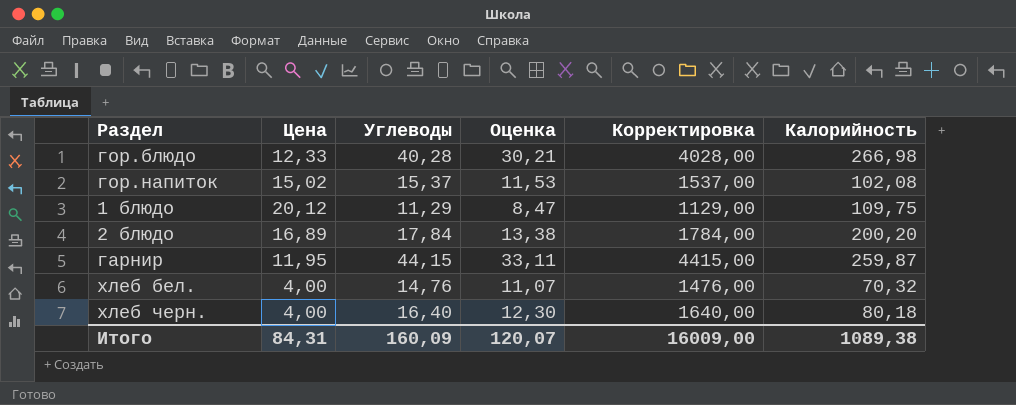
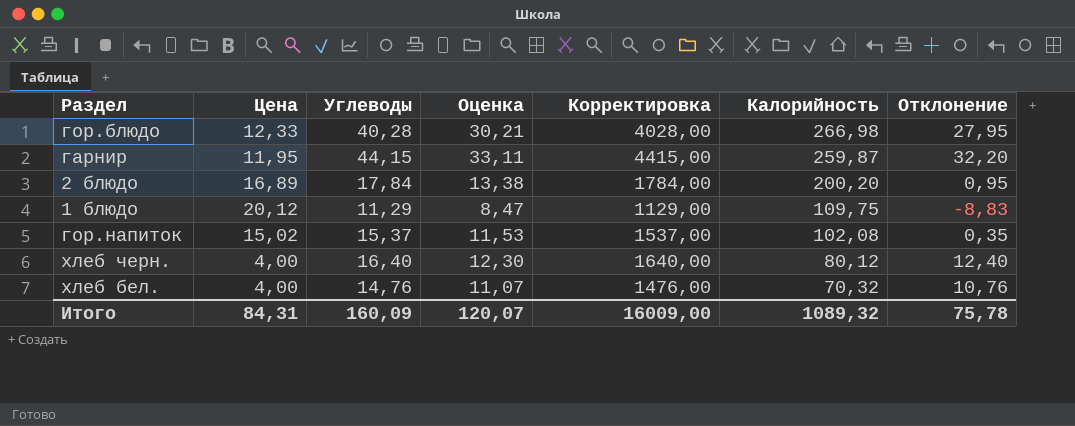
row order: none -> Калорийность descending
column Отклонение | formula: none -> [Углеводы] - [Цена]
хлеб черн. | Калорийность: 80,18 -> 80,12
Итого | Калорийность: 1089,38 -> 1089,32

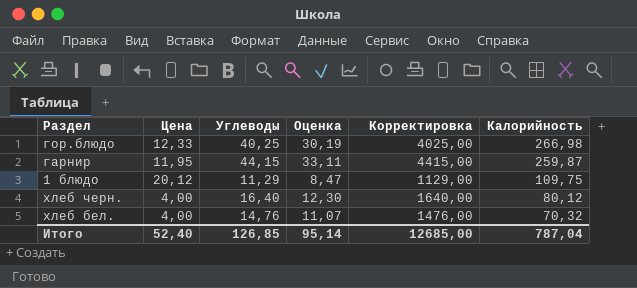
column Отклонение | formula: [Углеводы] - [Цена] -> none
row 2 блюдо: 16,89 | 17,84 | 13,38 | 1784,00 | 200,20 | 0,95 -> none
row гор.напиток: 15,02 | 15,37 | 11,53 | 1537,00 | 102,08 | 0,35 -> none
гор.блюдо | Углеводы: 40,28 -> 40,25
гор.блюдо | Оценка: 30,21 -> 30,19
гор.блюдо | Корректировка: 4028,00 -> 4025,00
Итого | Цена: 84,31 -> 52,40
Итого | Углеводы: 160,09 -> 126,85
Итого | Оценка: 120,07 -> 95,14
Итого | Корректировка: 16009,00 -> 12685,00
Итого | Калорийность: 1089,32 -> 787,04

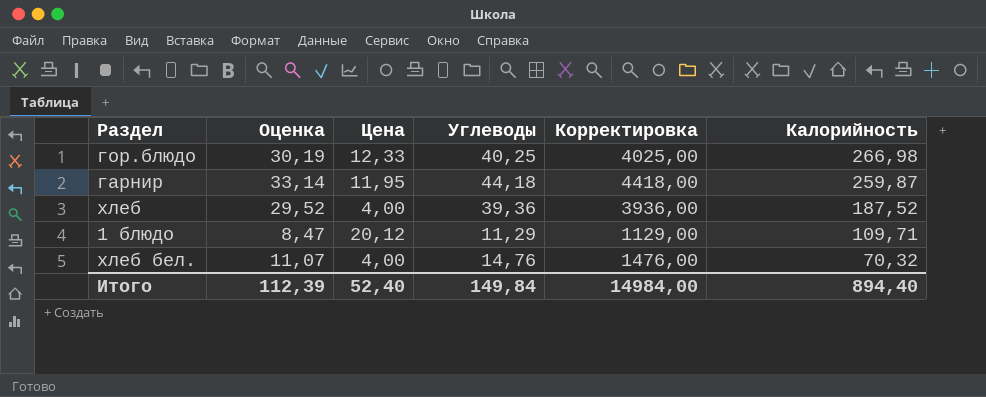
column Оценка | position: 4 -> 2
row хлеб черн.: 4,00 | 16,40 | 12,30 | 1640,00 | 80,12 -> none
гарнир | Оценка: 33,11 -> 33,14
гарнир | Углеводы: 44,15 -> 44,18
гарнир | Корректировка: 4415,00 -> 4418,00
row хлеб: none -> 29,52 | 4,00 | 39,36 | 3936,00 | 187,52
1 блюдо | Калорийность: 109,75 -> 109,71
Итого | Оценка: 95,14 -> 112,39
Итого | Углеводы: 126,85 -> 149,84
Итого | Корректировка: 12685,00 -> 14984,00
Итого | Калорийность: 787,04 -> 894,40

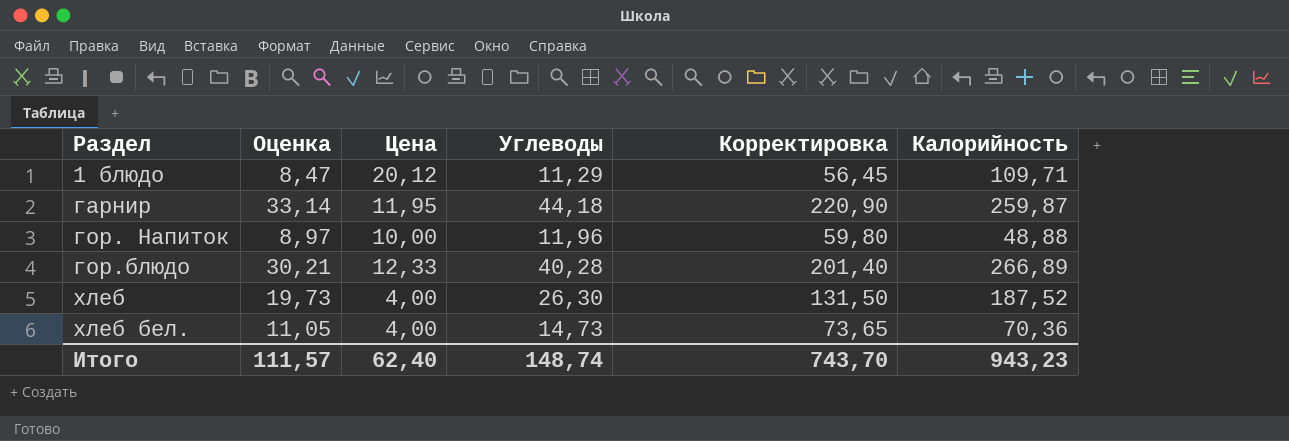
row order: Калорийность descending -> Раздел ascending
column Корректировка | formula: [Углеводы] * 100 -> [Углеводы] * 5
row гор. Напиток: none -> 8,97 | 10,00 | 11,96 | 59,80 | 48,88
гор.блюдо | Оценка: 30,19 -> 30,21
гор.блюдо | Углеводы: 40,25 -> 40,28
гор.блюдо | Калорийность: 266,98 -> 266,89
хлеб | Оценка: 29,52 -> 19,73
хлеб | Углеводы: 39,36 -> 26,30
хлеб бел. | Оценка: 11,07 -> 11,05
хлеб бел. | Углеводы: 14,76 -> 14,73
хлеб бел. | Калорийность: 70,32 -> 70,36
Итого | Оценка: 112,39 -> 111,57
Итого | Цена: 52,40 -> 62,40
Итого | Углеводы: 149,84 -> 148,74
Итого | Корректировка: 14984,00 -> 743,70
Итого | Калорийность: 894,40 -> 943,23

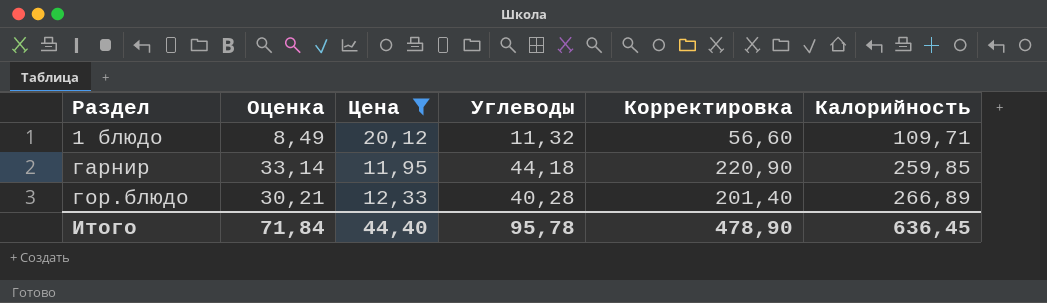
filter: none -> Цена >= 11,95
1 блюдо | Оценка: 8,47 -> 8,49
1 блюдо | Углеводы: 11,29 -> 11,32
1 блюдо | Корректировка: 56,45 -> 56,60
гарнир | Калорийность: 259,87 -> 259,85
Итого | Оценка: 111,57 -> 71,84
Итого | Цена: 62,40 -> 44,40
Итого | Углеводы: 148,74 -> 95,78
Итого | Корректировка: 743,70 -> 478,90
Итого | Калорийность: 943,23 -> 636,45

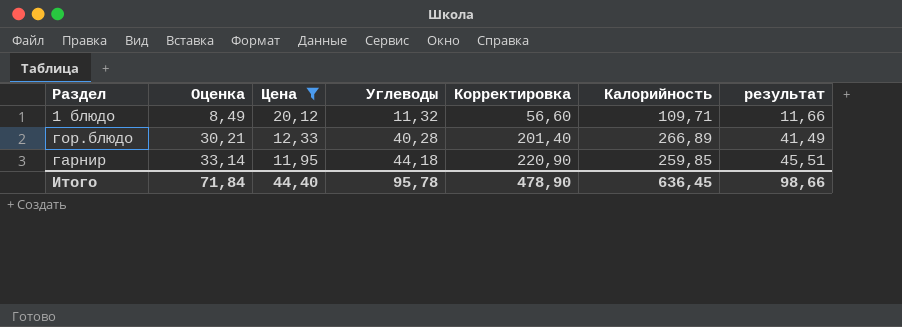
row order: Раздел ascending -> Оценка ascending
column результат | formula: none -> [Углеводы] * 1,03

